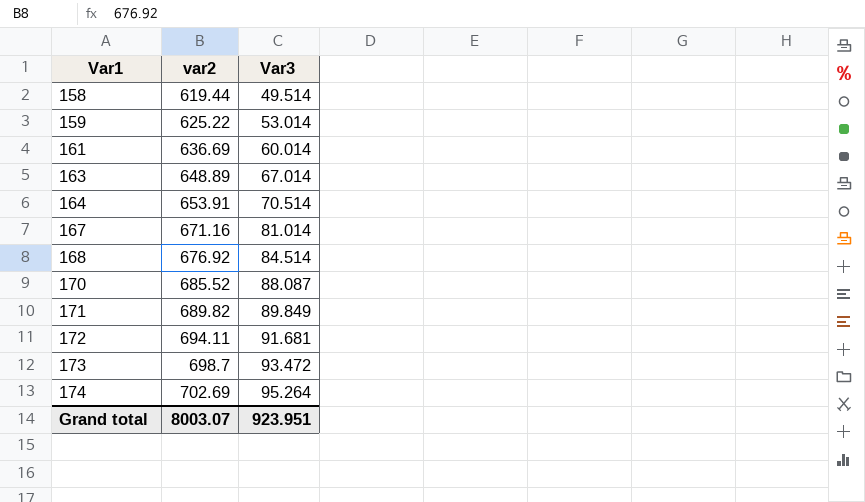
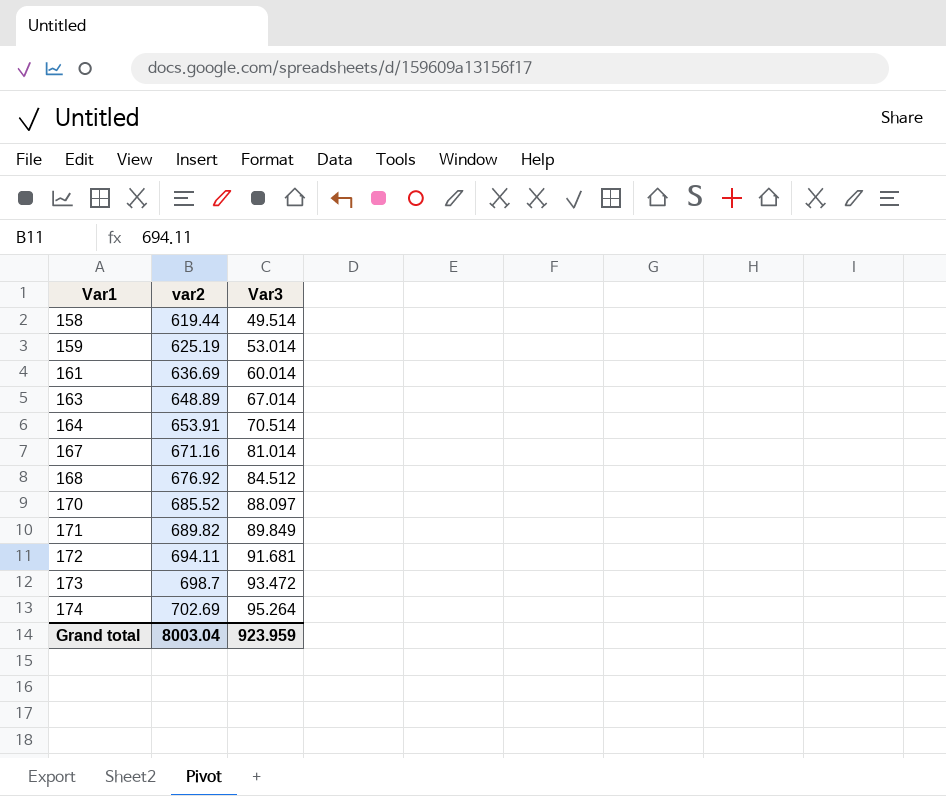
159 | var2: 625.22 -> 625.19
168 | Var3: 84.514 -> 84.512
170 | Var3: 88.087 -> 88.097
Grand total | var2: 8003.07 -> 8003.04
Grand total | Var3: 923.951 -> 923.959

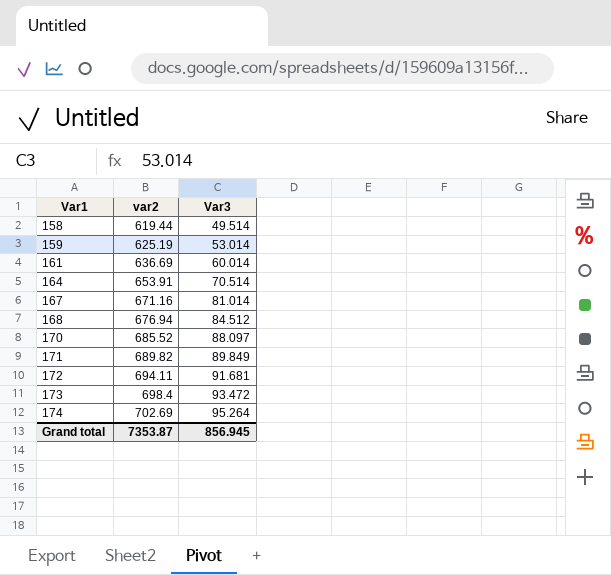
row 163: 648.89 | 67.014 -> none
168 | var2: 676.92 -> 676.94
173 | var2: 698.7 -> 698.4
Grand total | var2: 8003.04 -> 7353.87
Grand total | Var3: 923.959 -> 856.945

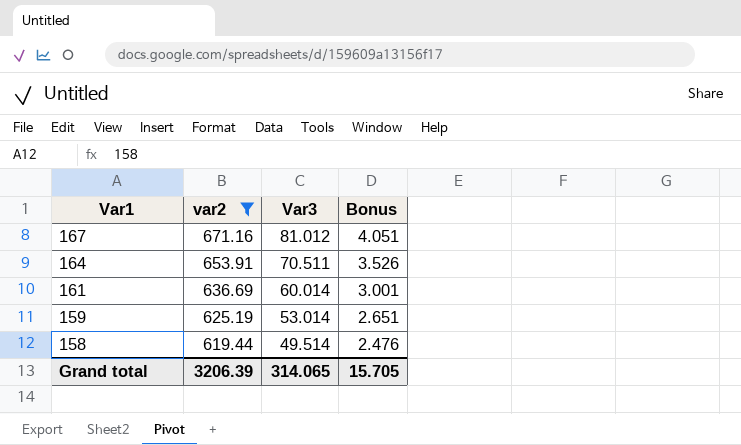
filter: none -> var2 <= 671.16
row order: Var1 ascending -> Var1 descending
column Bonus | formula: none -> [Var3] * 0.05
167 | Var3: 81.014 -> 81.012
164 | Var3: 70.514 -> 70.511
Grand total | var2: 7353.87 -> 3206.39
Grand total | Var3: 856.945 -> 314.065

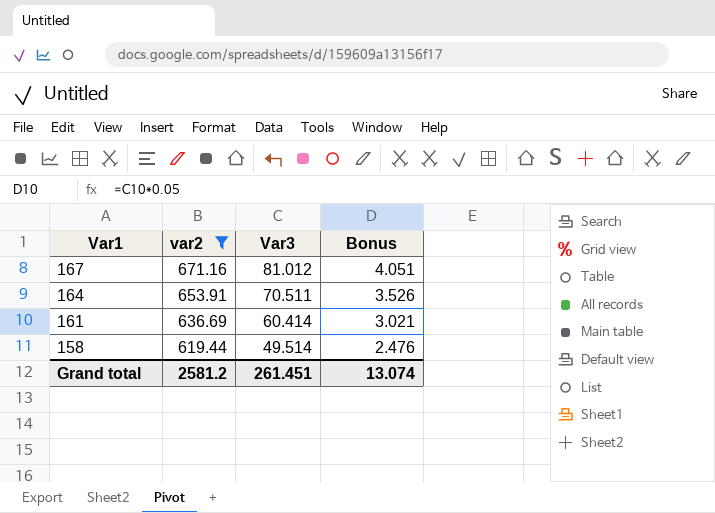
row 159: 625.19 | 53.014 | 2.651 -> none
161 | Var3: 60.014 -> 60.414
161 | Bonus: 3.001 -> 3.021
Grand total | var2: 3206.39 -> 2581.2
Grand total | Var3: 314.065 -> 261.451
Grand total | Bonus: 15.705 -> 13.074

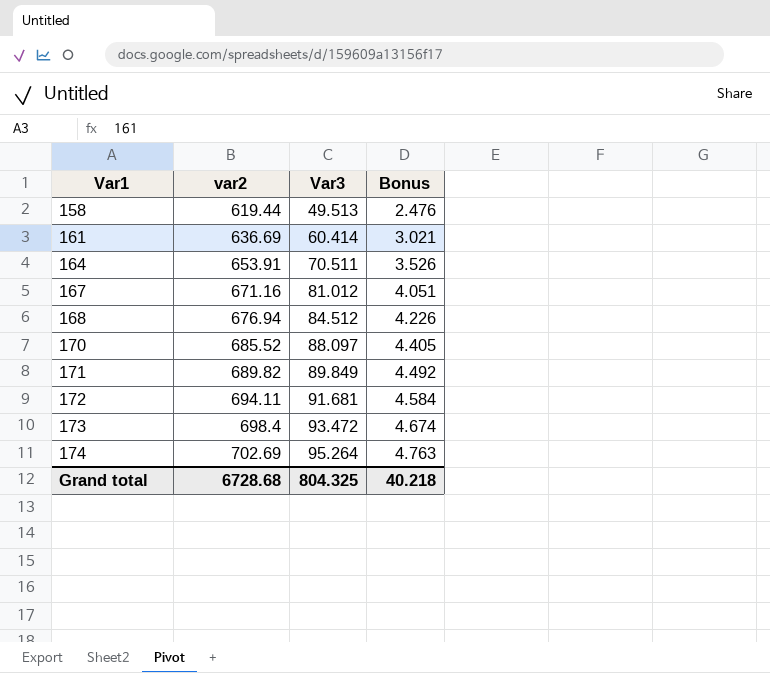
filter: var2 <= 671.16 -> none
row order: Var1 descending -> Var1 ascending
158 | Var3: 49.514 -> 49.513
Grand total | var2: 2581.2 -> 6728.68
Grand total | Var3: 261.451 -> 804.325
Grand total | Bonus: 13.074 -> 40.218

